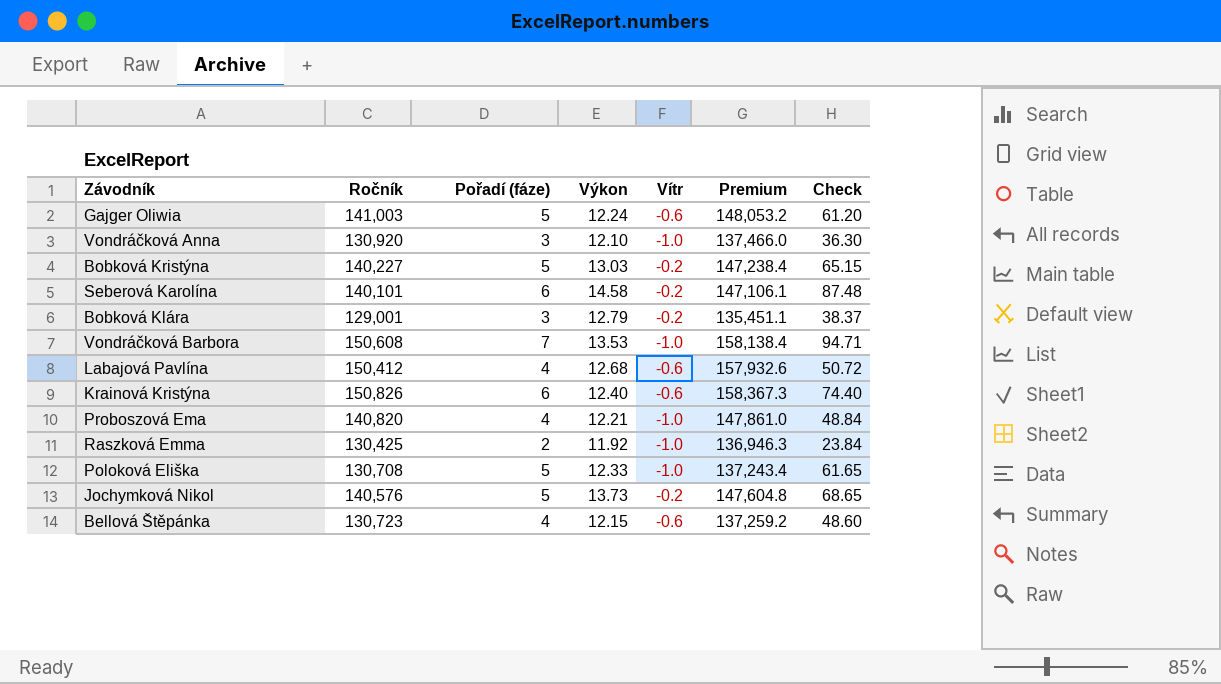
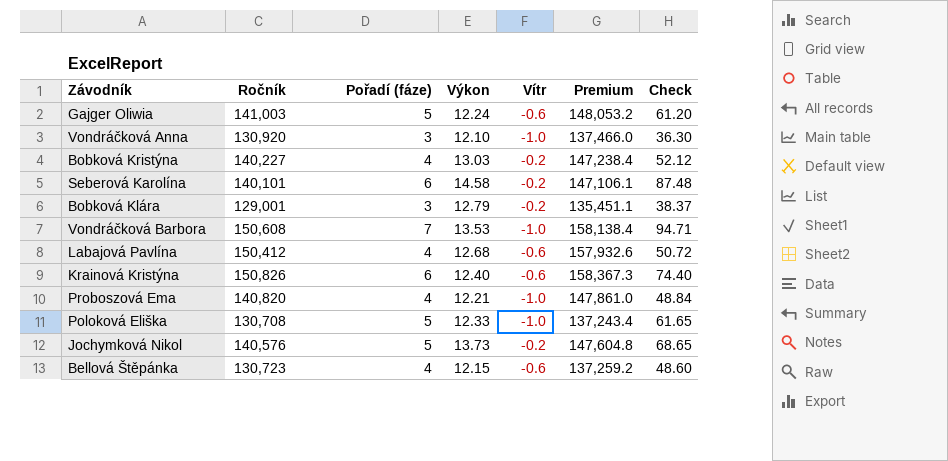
row Raszková Emma: 130,425 | 2 | 11.92 | -1.0 | 136,946.3 | 23.84 -> none
Bobková Kristýna | Pořadí (fáze): 5 -> 4
Bobková Kristýna | Check: 65.15 -> 52.12

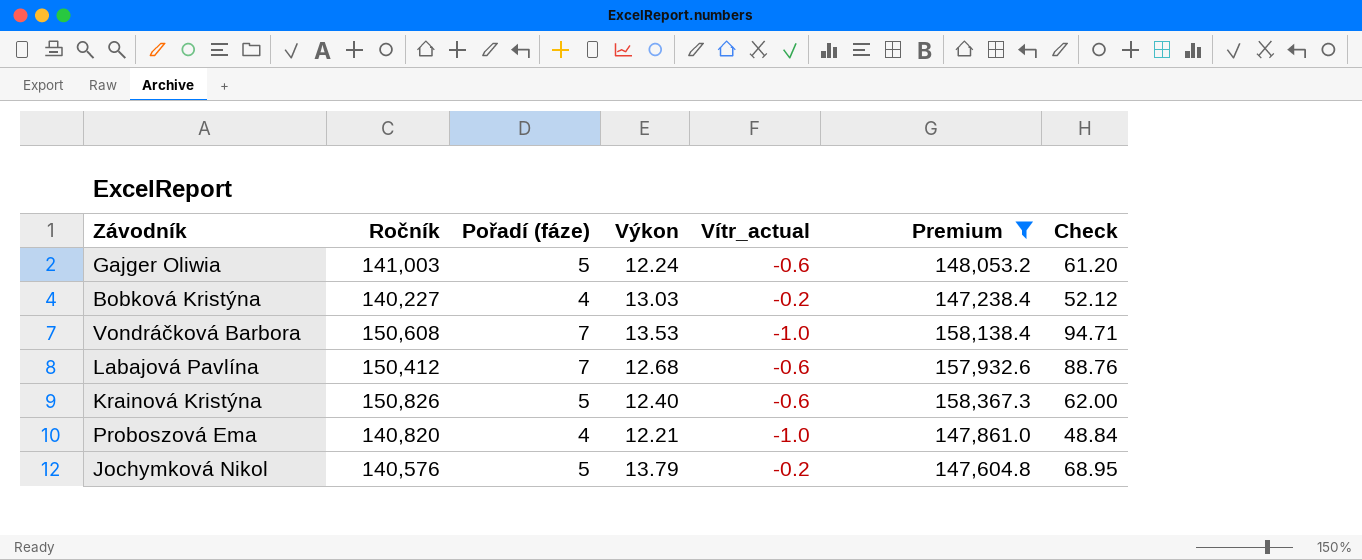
filter: none -> Premium >= 147,238.4
column name: Vítr -> Vítr_actual
Labajová Pavlína | Pořadí (fáze): 4 -> 7
Labajová Pavlína | Check: 50.72 -> 88.76
Krainová Kristýna | Pořadí (fáze): 6 -> 5
Krainová Kristýna | Check: 74.40 -> 62.00
Jochymková Nikol | Výkon: 13.73 -> 13.79
Jochymková Nikol | Check: 68.65 -> 68.95

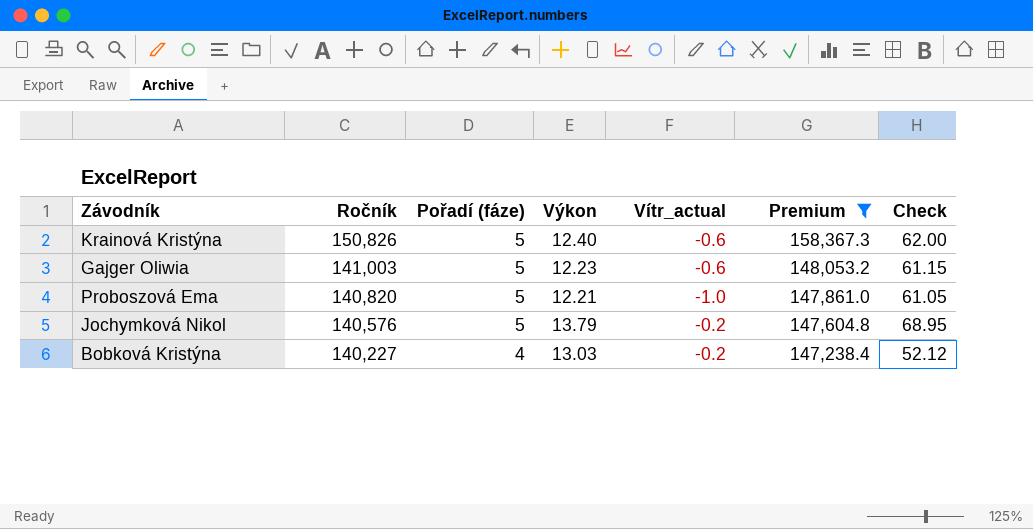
row order: none -> Ročník descending
row Vondráčková Barbora: 150,608 | 7 | 13.53 | -1.0 | 158,138.4 | 94.71 -> none
row Labajová Pavlína: 150,412 | 7 | 12.68 | -0.6 | 157,932.6 | 88.76 -> none
Gajger Oliwia | Výkon: 12.24 -> 12.23
Gajger Oliwia | Check: 61.20 -> 61.15
Proboszová Ema | Pořadí (fáze): 4 -> 5
Proboszová Ema | Check: 48.84 -> 61.05

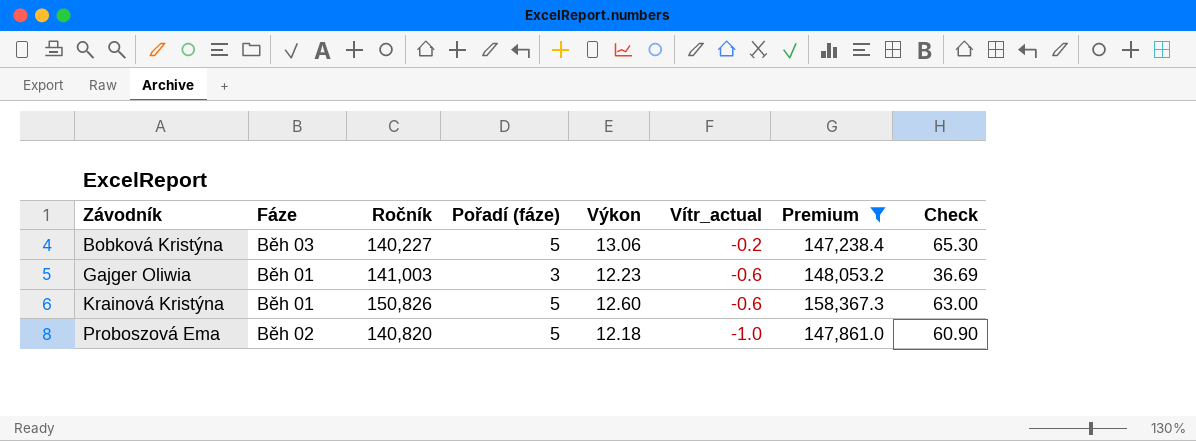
row order: Ročník descending -> Závodník ascending
column Fáze | position: none -> 2
row Jochymková Nikol: 140,576 | 5 | 13.79 | -0.2 | 147,604.8 | 68.95 -> none
Bobková Kristýna | Pořadí (fáze): 4 -> 5
Bobková Kristýna | Výkon: 13.03 -> 13.06
Bobková Kristýna | Check: 52.12 -> 65.30
Gajger Oliwia | Pořadí (fáze): 5 -> 3
Gajger Oliwia | Check: 61.15 -> 36.69
Krainová Kristýna | Výkon: 12.40 -> 12.60
Krainová Kristýna | Check: 62.00 -> 63.00
Proboszová Ema | Výkon: 12.21 -> 12.18
Proboszová Ema | Check: 61.05 -> 60.90

